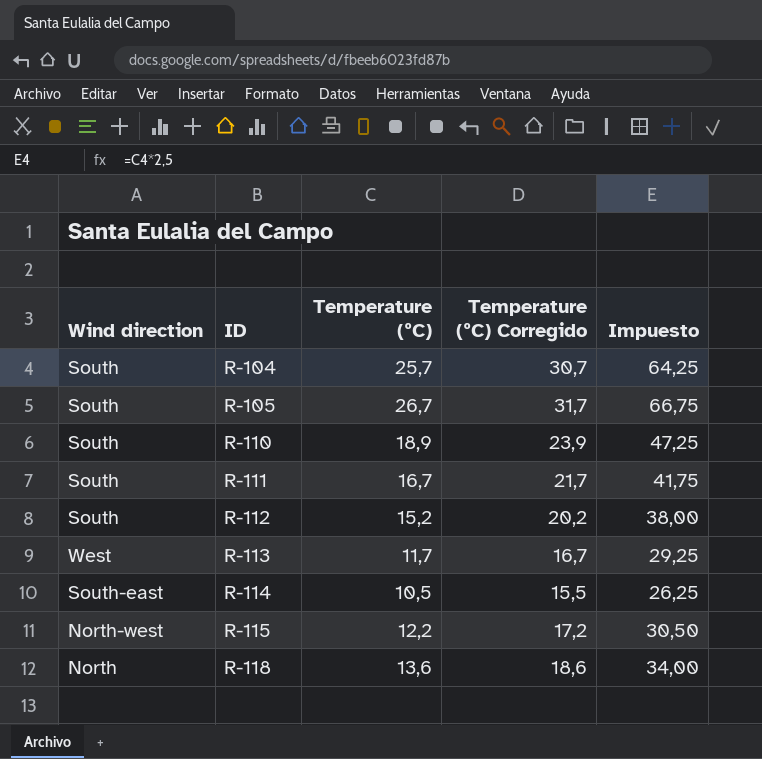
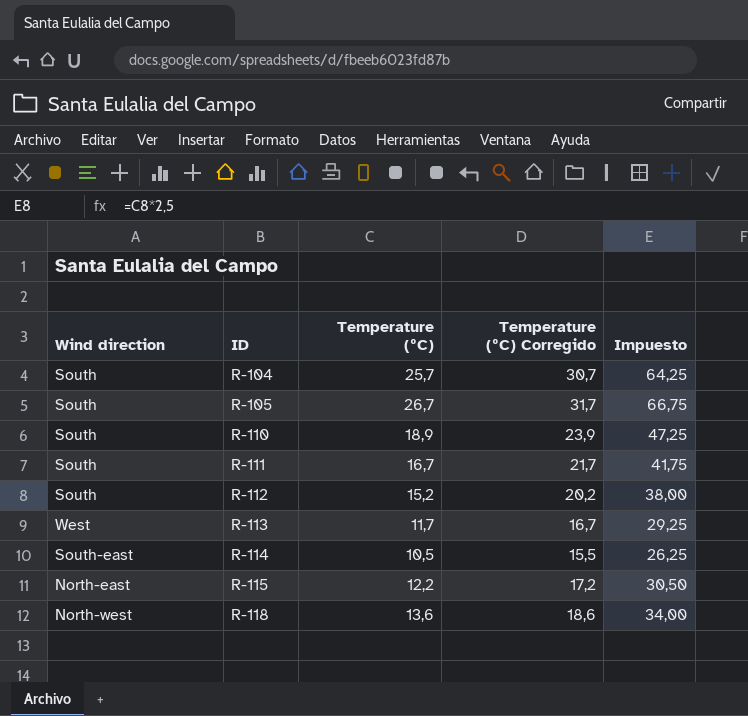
R-115 | Wind direction: North-west -> North-east
R-118 | Wind direction: North -> North-west

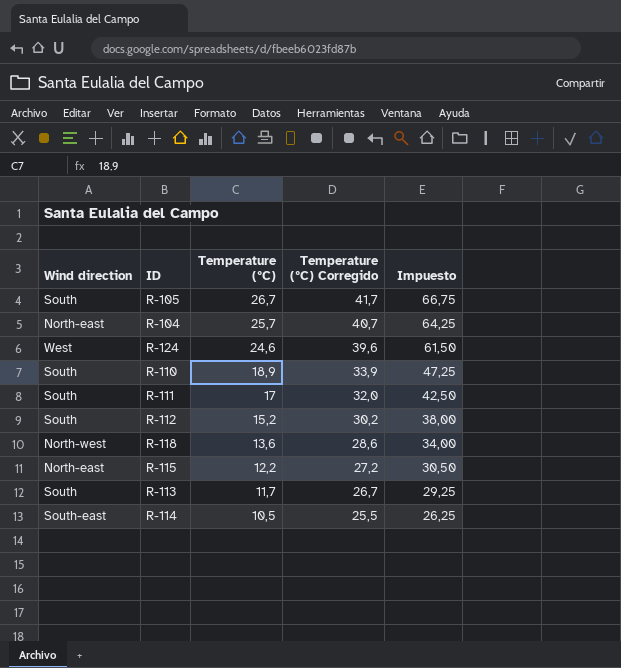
row order: ID ascending -> Temperature (ºC) descending
column Temperature (ºC) Corregido | formula: [Temperature (ºC)] + 5 -> [Temperature (ºC)] + 15
R-104 | Wind direction: South -> North-east
row R-124: none -> West | 24,6 | 39,6 | 61,50
R-111 | Temperature (ºC): 16,7 -> 17
R-111 | Impuesto: 41,75 -> 42,50
R-113 | Wind direction: West -> South

